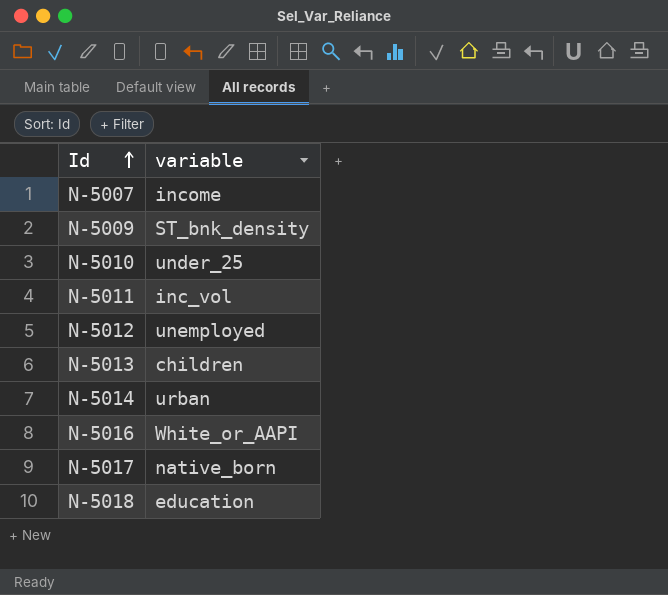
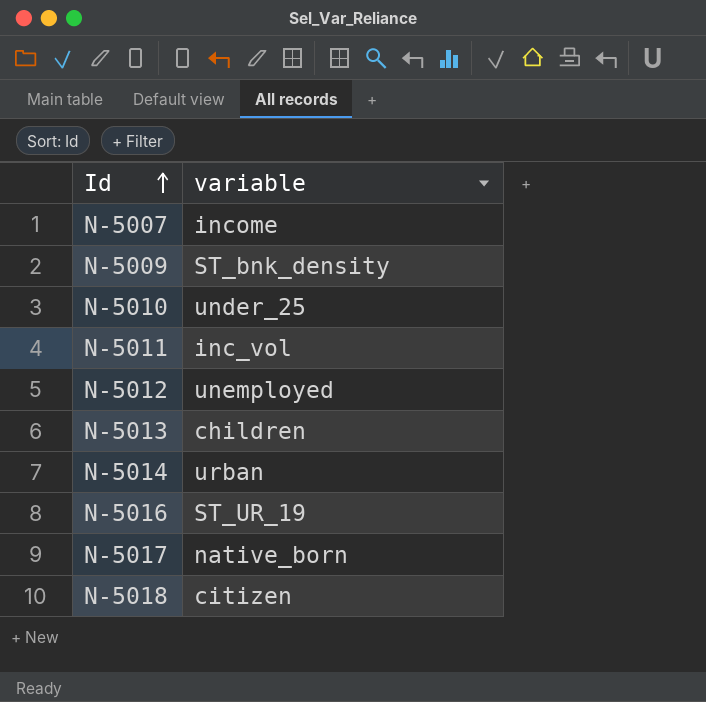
N-5016 | variable: White_or_AAPI -> ST_UR_19
N-5018 | variable: education -> citizen

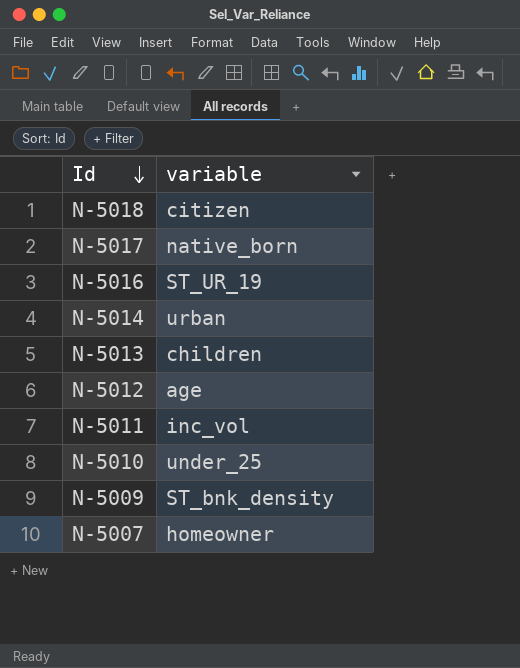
row order: Id ascending -> Id descending
N-5012 | variable: unemployed -> age
N-5007 | variable: income -> homeowner

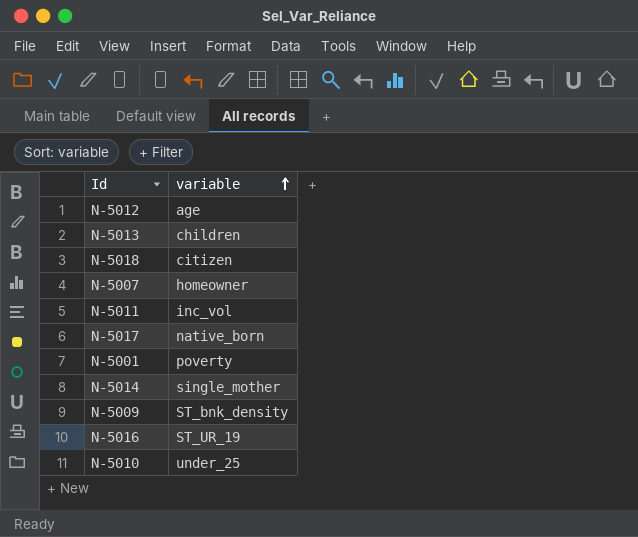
row order: Id descending -> variable ascending
row N-5001: none -> poverty
N-5014 | variable: urban -> single_mother

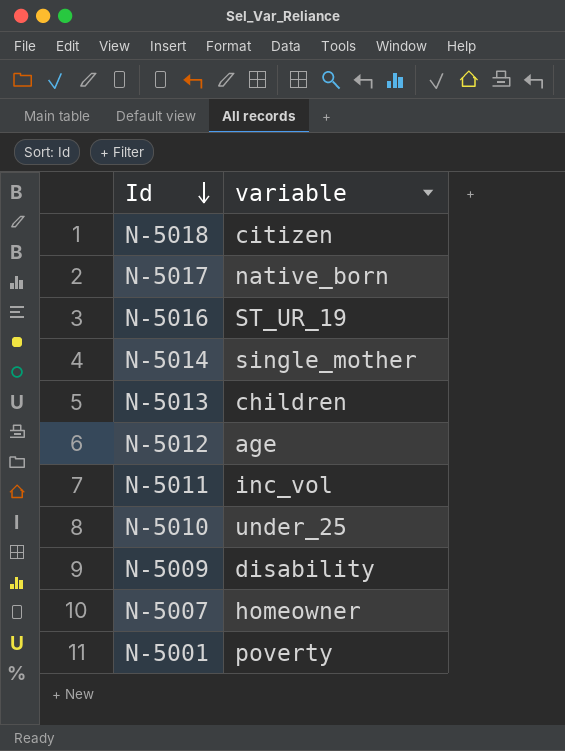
row order: variable ascending -> Id descending
N-5009 | variable: ST_bnk_density -> disability

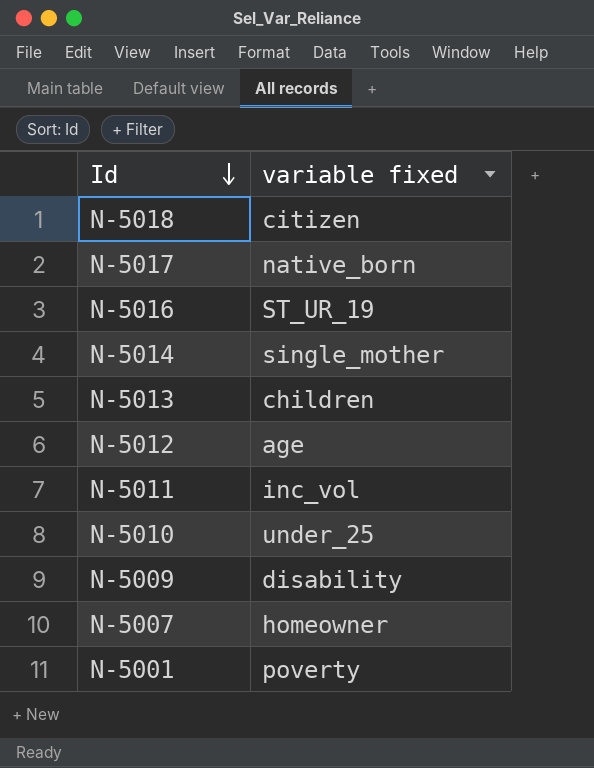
column name: variable -> variable fixed

